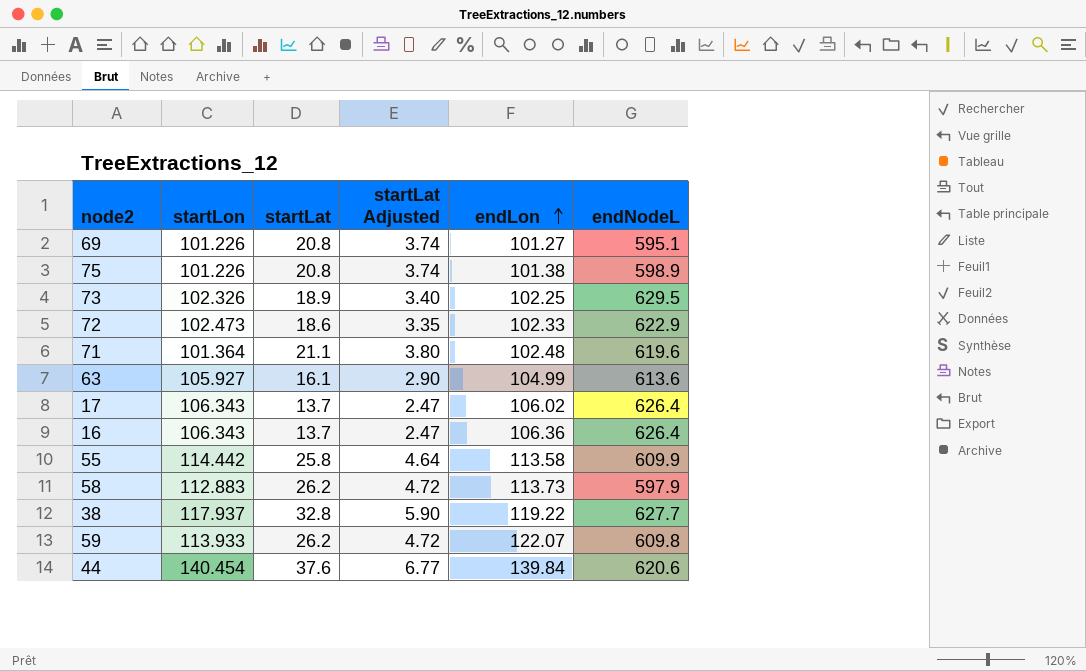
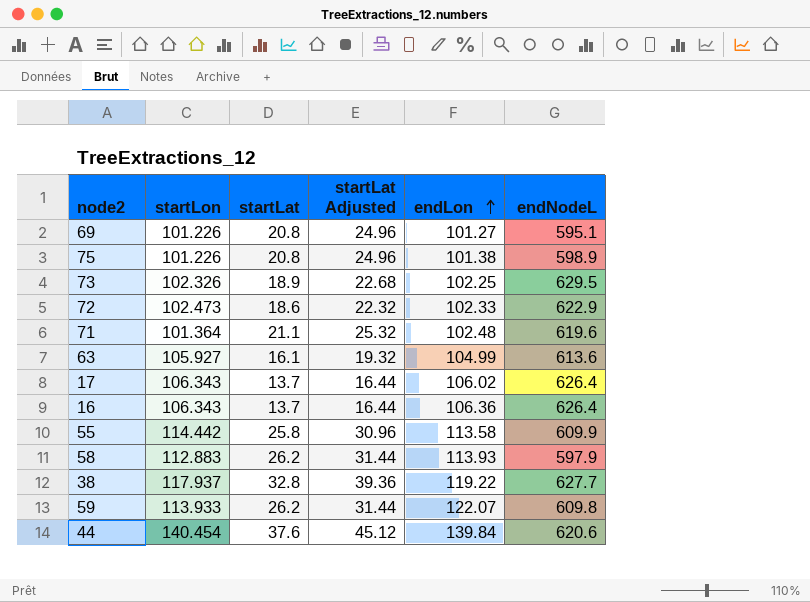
column startLat Adjusted | formula: [startLat] * 0.18 -> [startLat] * 1.2
58 | endLon: 113.73 -> 113.93

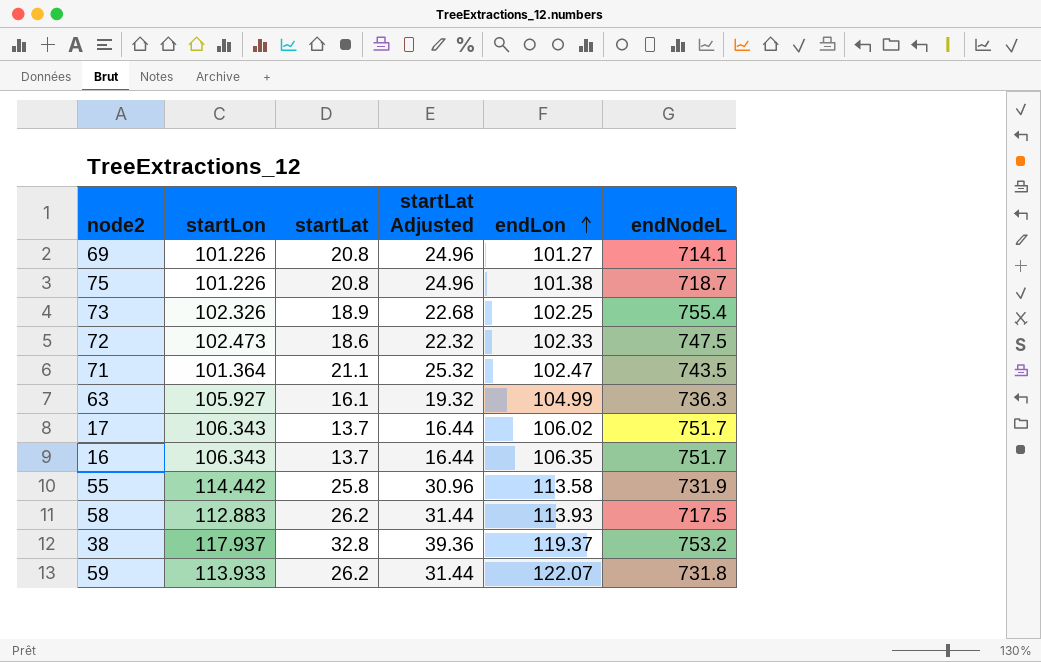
row 44: 140.454 | 37.6 | 45.12 | 139.84 | 620.6 -> none
69 | endNodeL: 595.1 -> 714.1
75 | endNodeL: 598.9 -> 718.7
73 | endNodeL: 629.5 -> 755.4
72 | endNodeL: 622.9 -> 747.5
71 | endLon: 102.48 -> 102.47
71 | endNodeL: 619.6 -> 743.5
63 | endNodeL: 613.6 -> 736.3
17 | endNodeL: 626.4 -> 751.7
16 | endLon: 106.36 -> 106.35
16 | endNodeL: 626.4 -> 751.7
55 | endNodeL: 609.9 -> 731.9
58 | endNodeL: 597.9 -> 717.5
38 | endLon: 119.22 -> 119.37
38 | endNodeL: 627.7 -> 753.2
59 | endNodeL: 609.8 -> 731.8

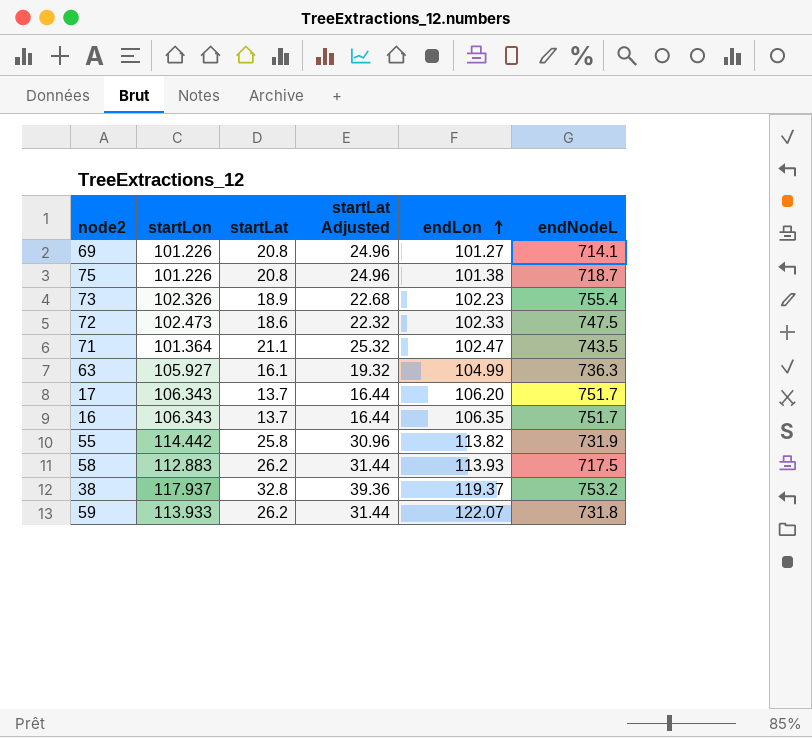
73 | endLon: 102.25 -> 102.23
17 | endLon: 106.02 -> 106.20
55 | endLon: 113.58 -> 113.82

